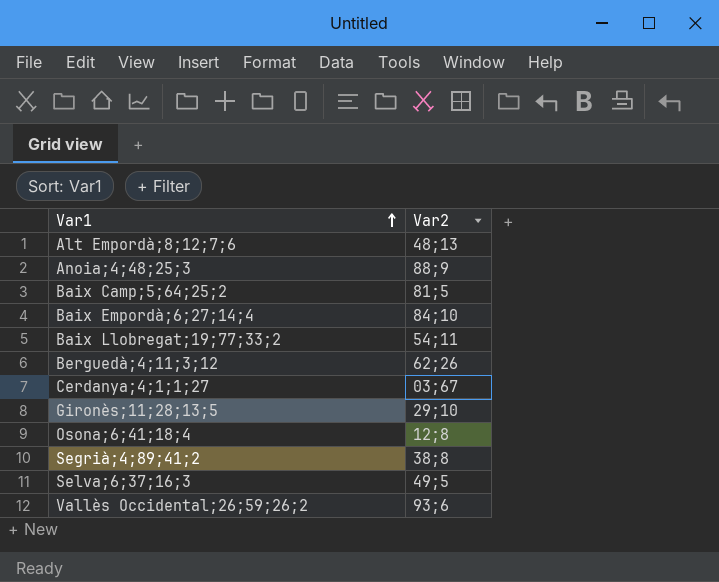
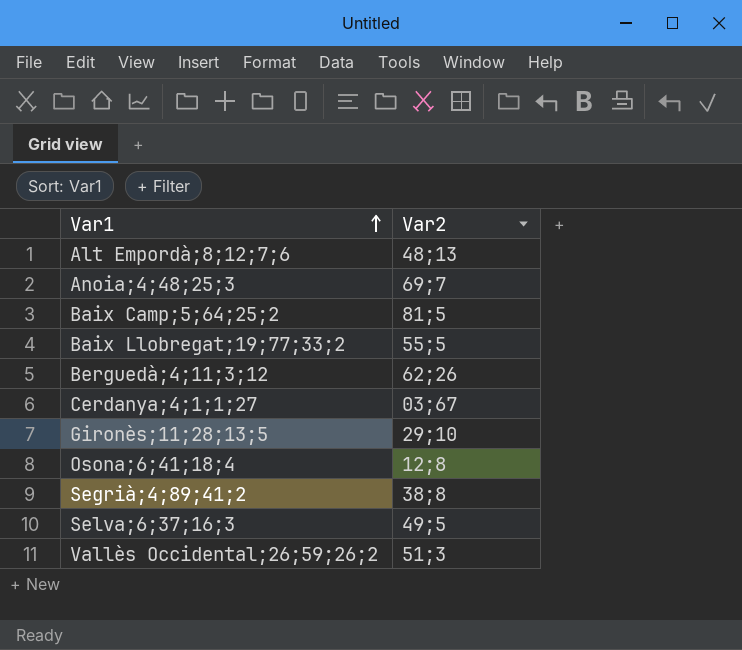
row Baix Empordà;6;27;14;4: 84;10 -> none
Anoia;4;48;25;3 | Var2: 88;9 -> 69;7
Baix Llobregat;19;77;33;2 | Var2: 54;11 -> 55;5
Vallès Occidental;26;59;26;2 | Var2: 93;6 -> 51;3

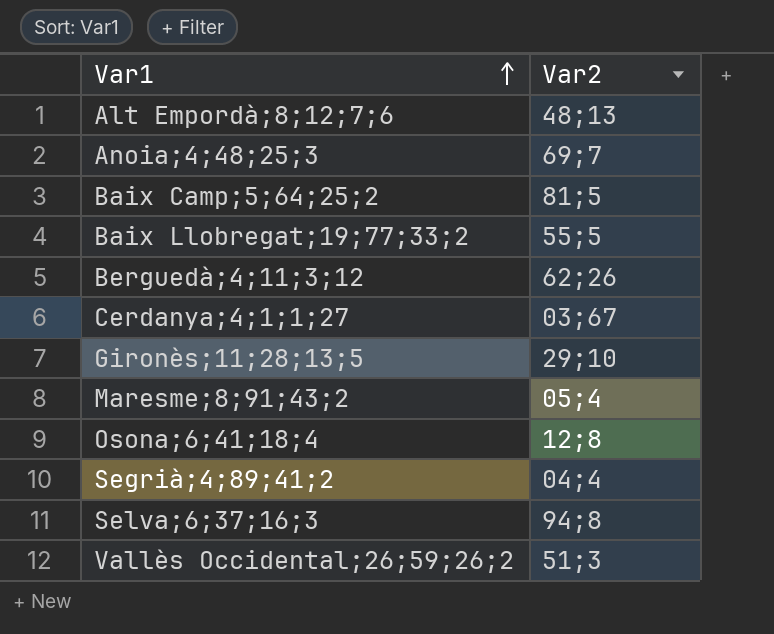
row Maresme;8;91;43;2: none -> 05;4
Segrià;4;89;41;2 | Var2: 38;8 -> 04;4
Selva;6;37;16;3 | Var2: 49;5 -> 94;8

